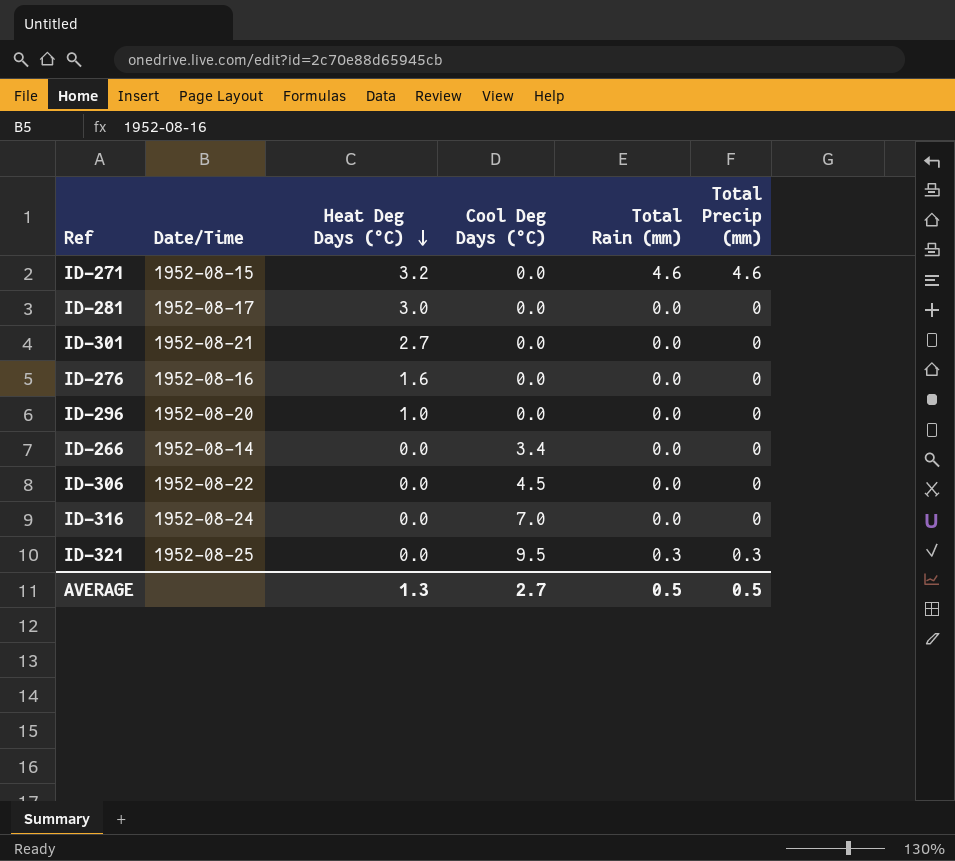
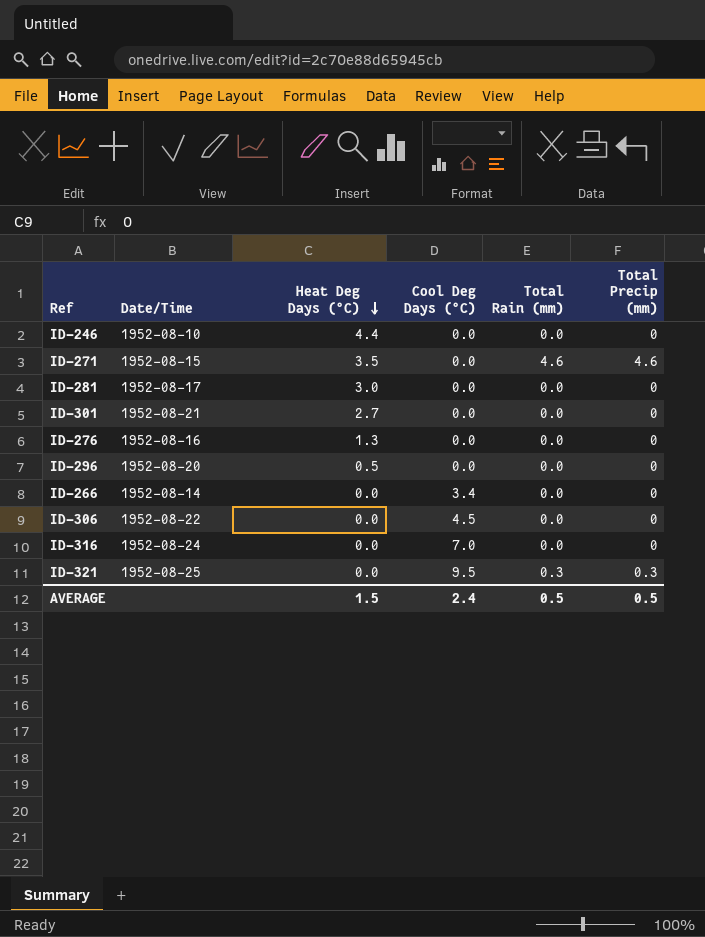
row ID-246: none -> 1952-08-10 | 4.4 | 0.0 | 0.0 | 0
ID-271 | Heat Deg Days (°C): 3.2 -> 3.5
ID-276 | Heat Deg Days (°C): 1.6 -> 1.3
ID-296 | Heat Deg Days (°C): 1.0 -> 0.5
AVERAGE | Heat Deg Days (°C): 1.3 -> 1.5
AVERAGE | Cool Deg Days (°C): 2.7 -> 2.4

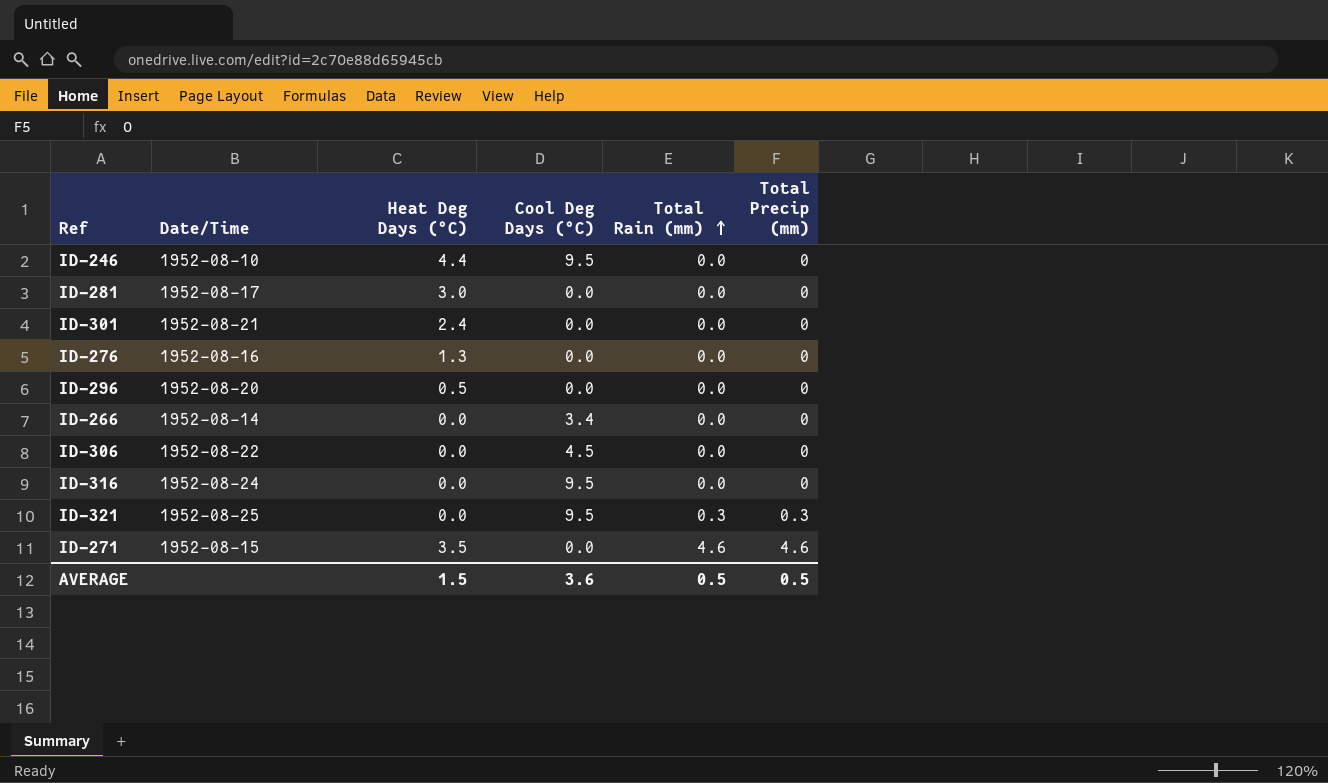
row order: Heat Deg Days (°C) descending -> Total Rain (mm) ascending
ID-246 | Cool Deg Days (°C): 0.0 -> 9.5
ID-301 | Heat Deg Days (°C): 2.7 -> 2.4
ID-316 | Cool Deg Days (°C): 7.0 -> 9.5
AVERAGE | Cool Deg Days (°C): 2.4 -> 3.6

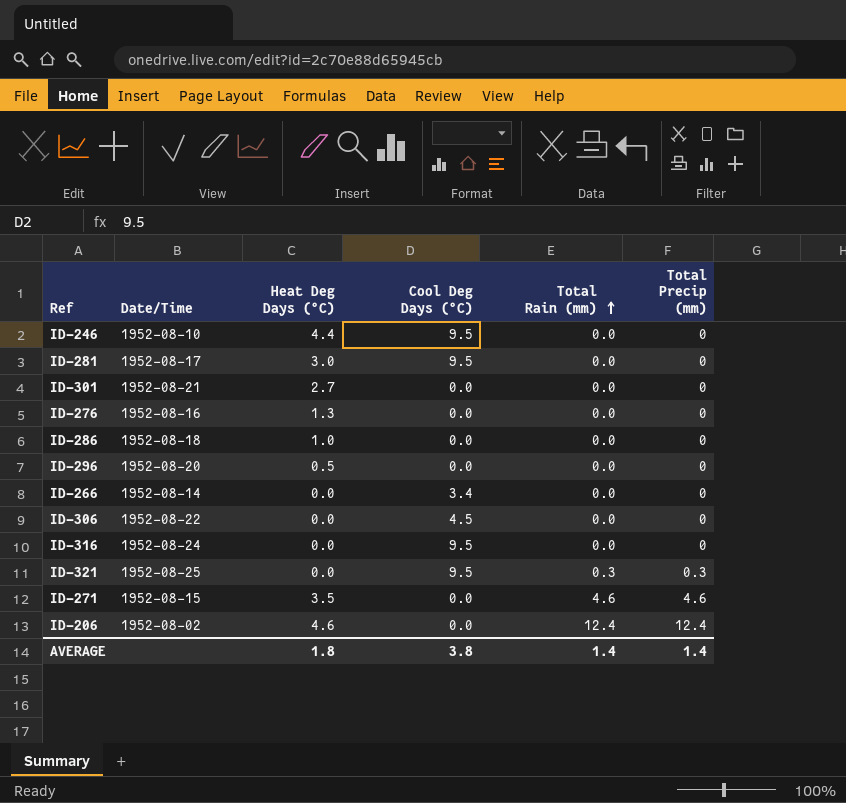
ID-281 | Cool Deg Days (°C): 0.0 -> 9.5
ID-301 | Heat Deg Days (°C): 2.4 -> 2.7
row ID-286: none -> 1952-08-18 | 1.0 | 0.0 | 0.0 | 0
row ID-206: none -> 1952-08-02 | 4.6 | 0.0 | 12.4 | 12.4
AVERAGE | Heat Deg Days (°C): 1.5 -> 1.8
AVERAGE | Cool Deg Days (°C): 3.6 -> 3.8
AVERAGE | Total Rain (mm): 0.5 -> 1.4
AVERAGE | Total Precip (mm): 0.5 -> 1.4

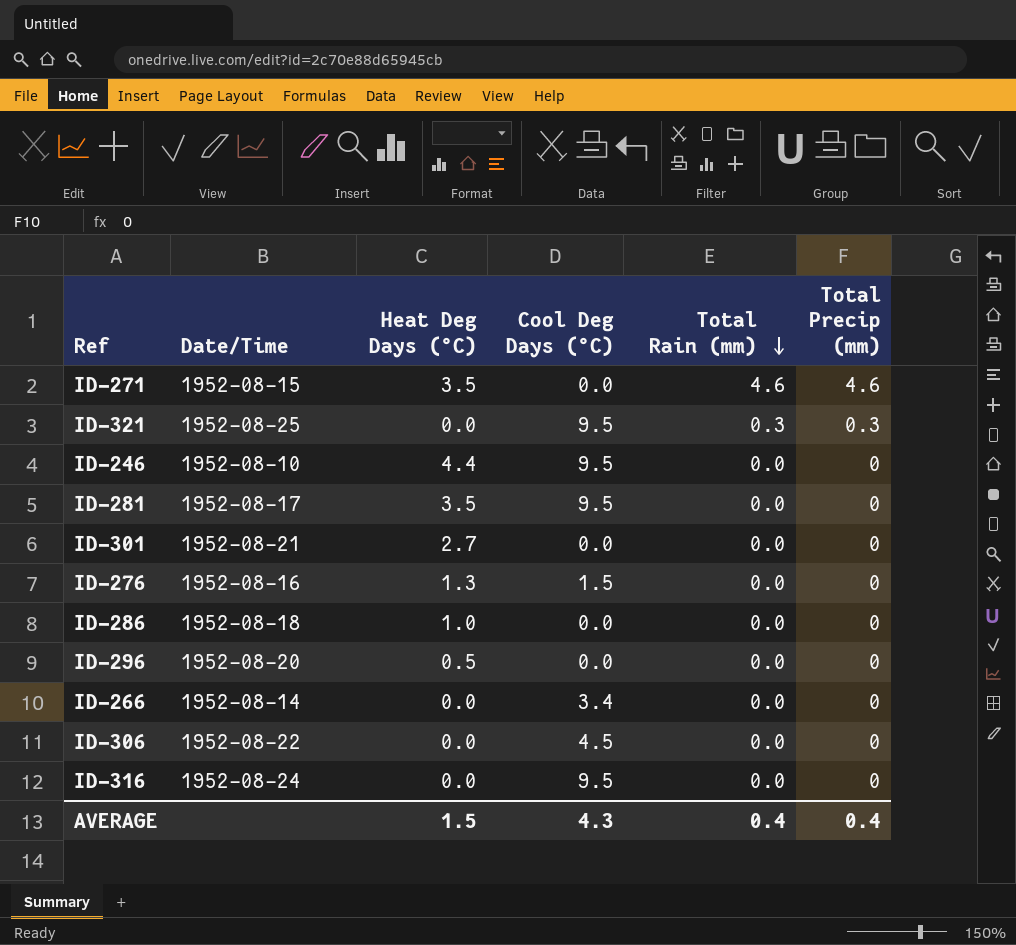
row order: Total Rain (mm) ascending -> Total Rain (mm) descending
row ID-206: 1952-08-02 | 4.6 | 0.0 | 12.4 | 12.4 -> none
ID-281 | Heat Deg Days (°C): 3.0 -> 3.5
ID-276 | Cool Deg Days (°C): 0.0 -> 1.5
AVERAGE | Heat Deg Days (°C): 1.8 -> 1.5
AVERAGE | Cool Deg Days (°C): 3.8 -> 4.3
AVERAGE | Total Rain (mm): 1.4 -> 0.4
AVERAGE | Total Precip (mm): 1.4 -> 0.4

